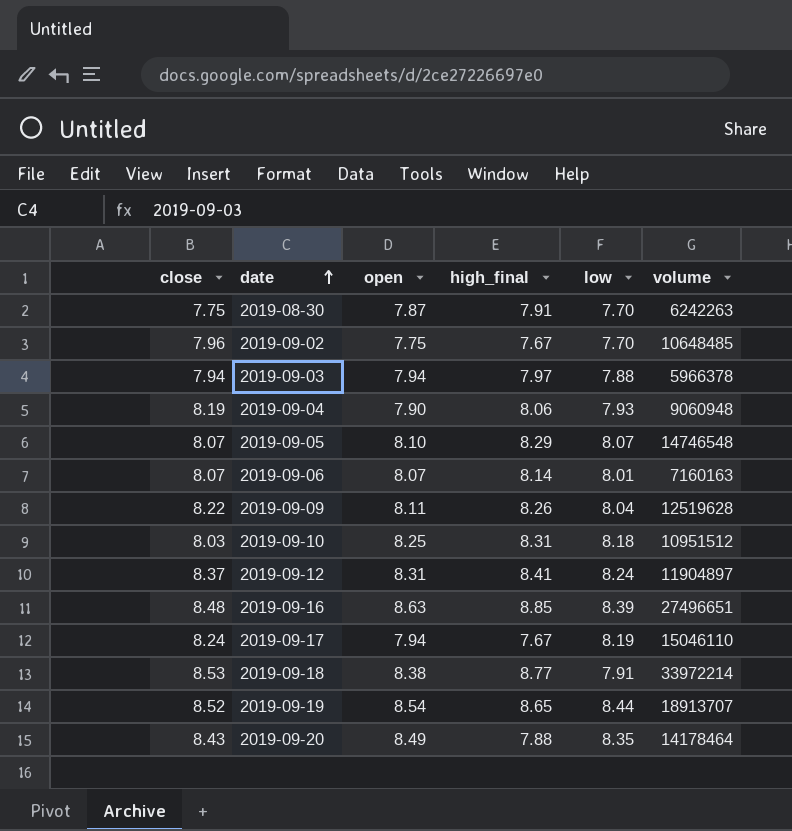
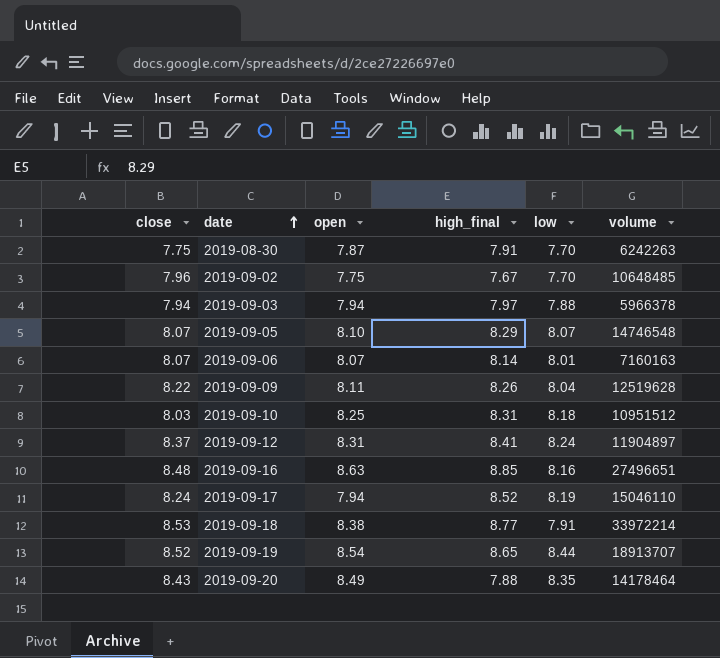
row 2019-09-04: 8.19 | 7.90 | 8.06 | 7.93 | 9060948 -> none
2019-09-16 | low: 8.39 -> 8.16
2019-09-17 | high_final: 7.67 -> 8.52

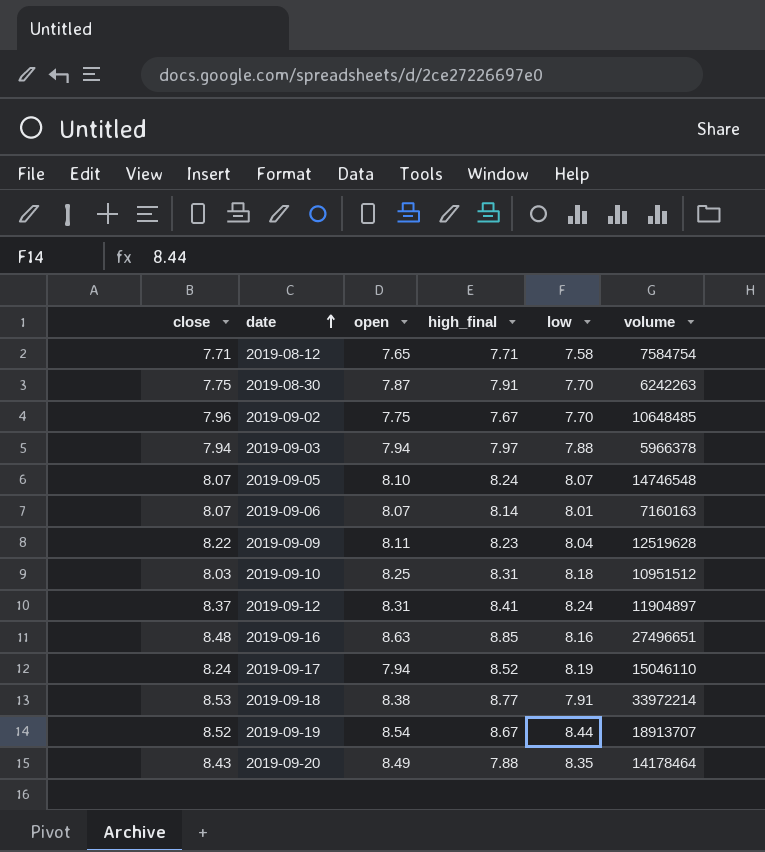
row 2019-08-12: none -> 7.71 | 7.65 | 7.71 | 7.58 | 7584754
2019-09-05 | high_final: 8.29 -> 8.24
2019-09-09 | high_final: 8.26 -> 8.23
2019-09-19 | high_final: 8.65 -> 8.67

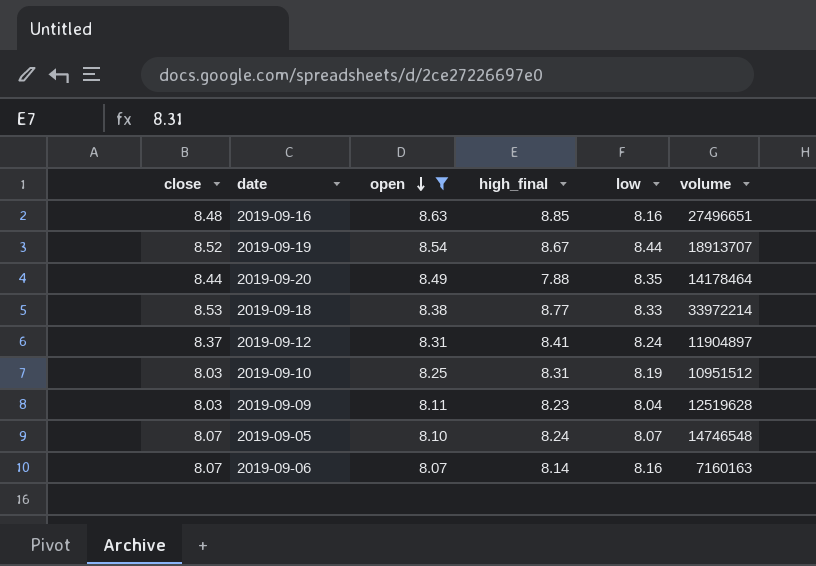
filter: none -> open >= 8.07
row order: date ascending -> open descending
2019-09-20 | close: 8.43 -> 8.44
2019-09-18 | low: 7.91 -> 8.33
2019-09-10 | low: 8.18 -> 8.19
2019-09-09 | close: 8.22 -> 8.03
2019-09-06 | low: 8.01 -> 8.16

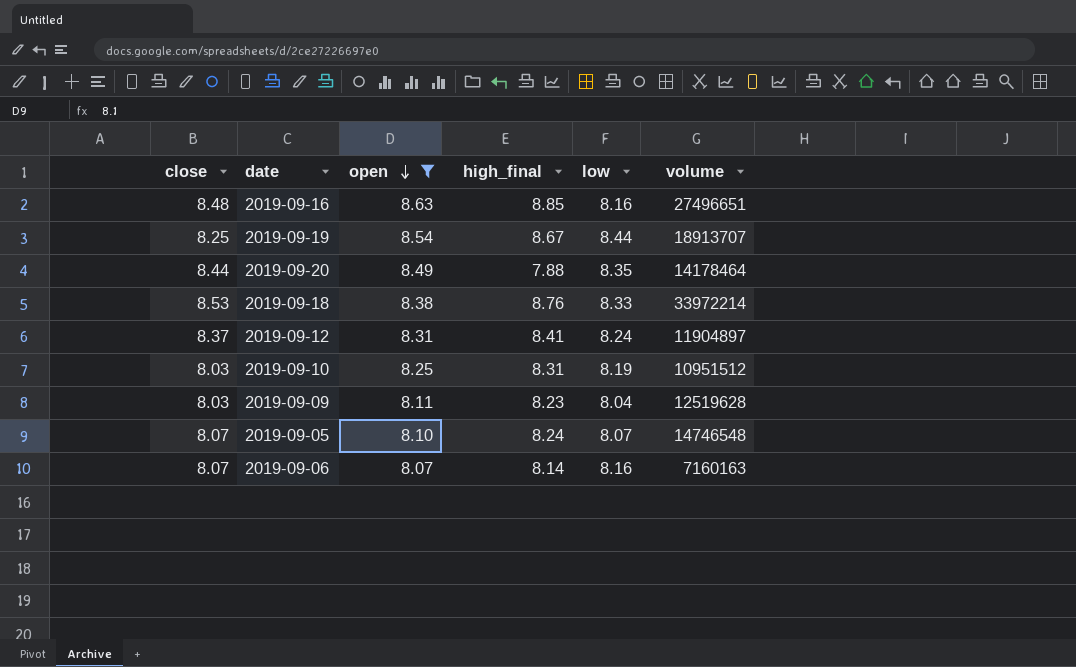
2019-09-19 | close: 8.52 -> 8.25
2019-09-18 | high_final: 8.77 -> 8.76

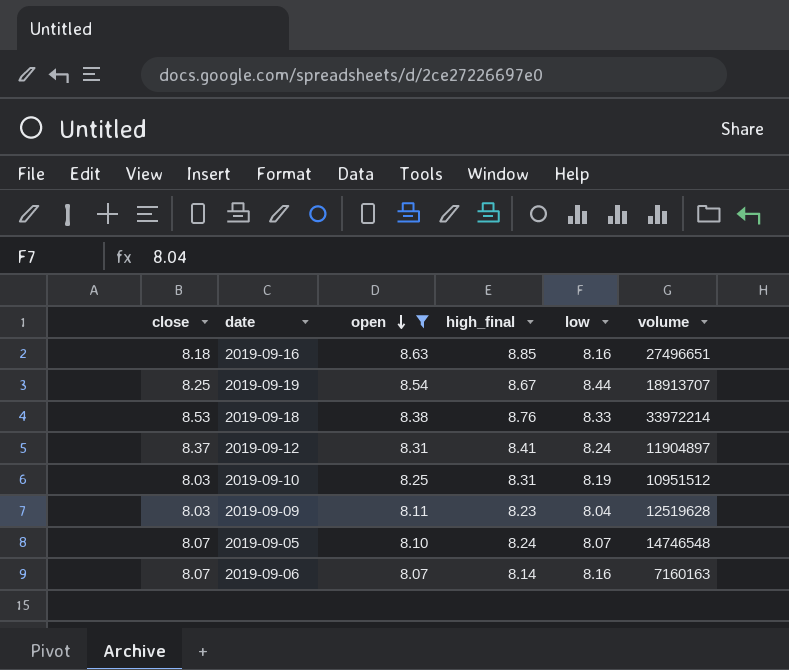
row 2019-09-20: 8.44 | 8.49 | 7.88 | 8.35 | 14178464 -> none
2019-09-16 | close: 8.48 -> 8.18

